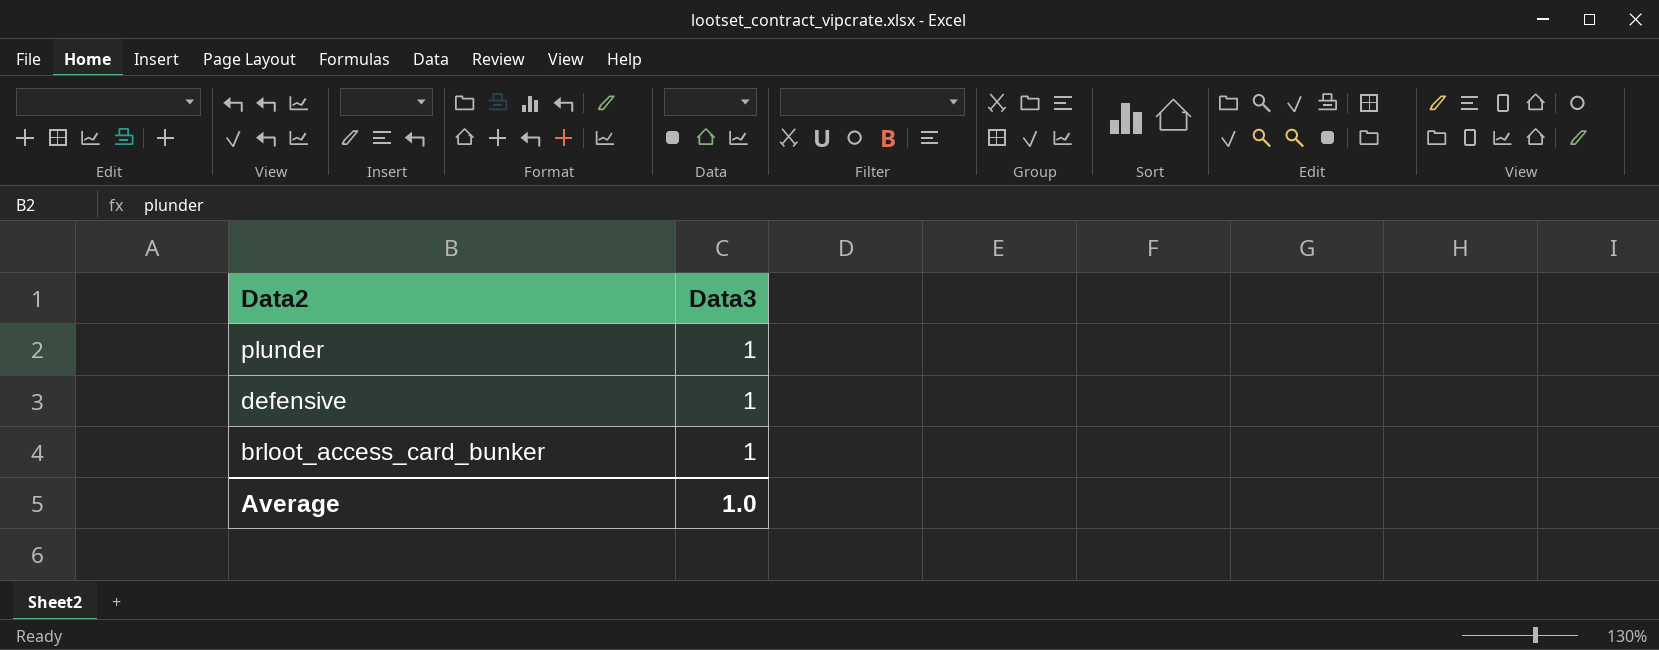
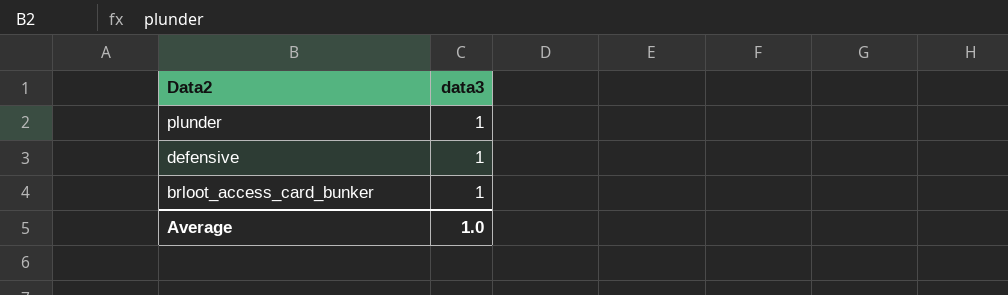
column name: Data3 -> data3

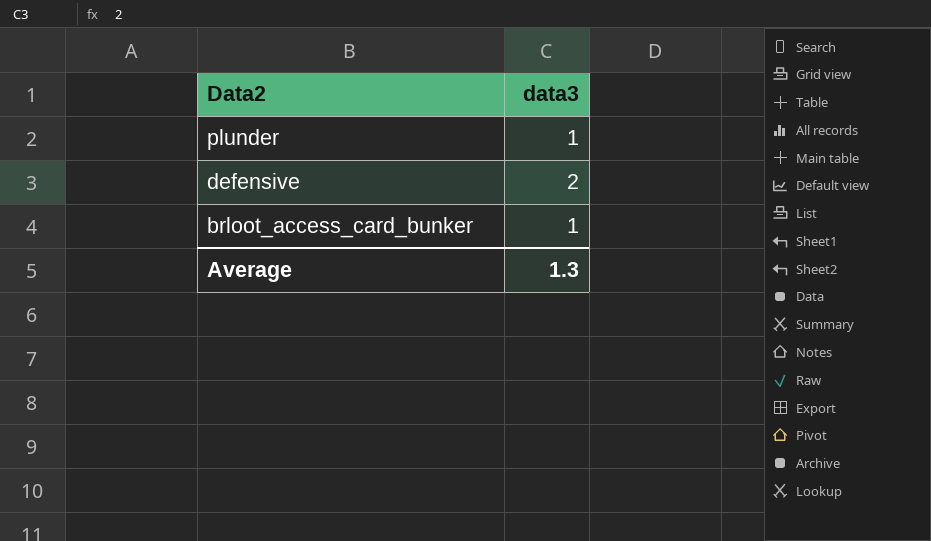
defensive | data3: 1 -> 2
Average | data3: 1.0 -> 1.3

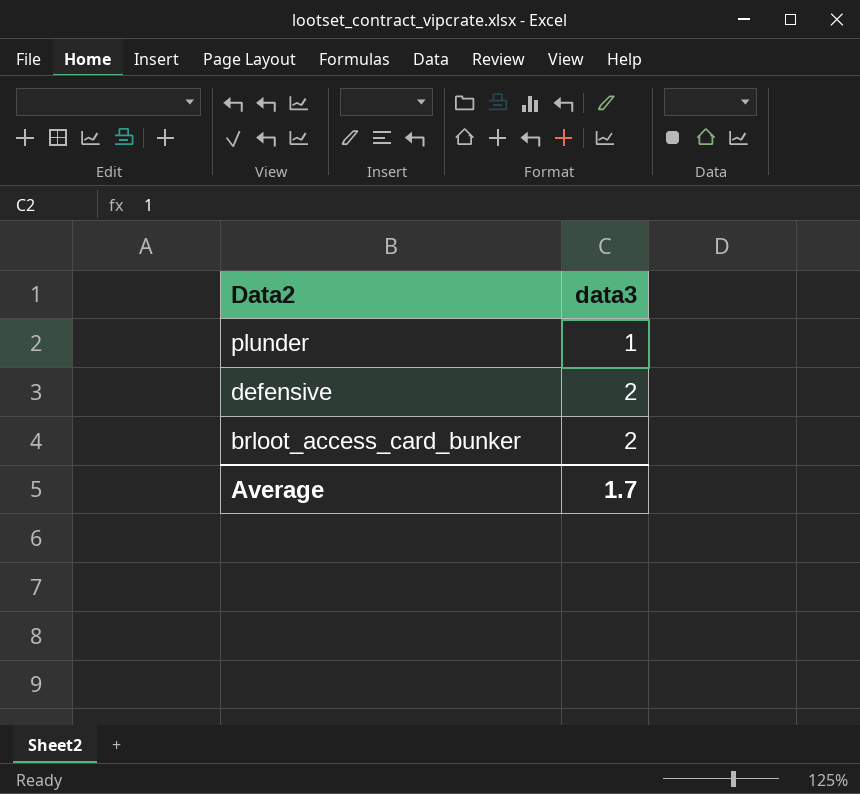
brloot_access_card_bunker | data3: 1 -> 2
Average | data3: 1.3 -> 1.7

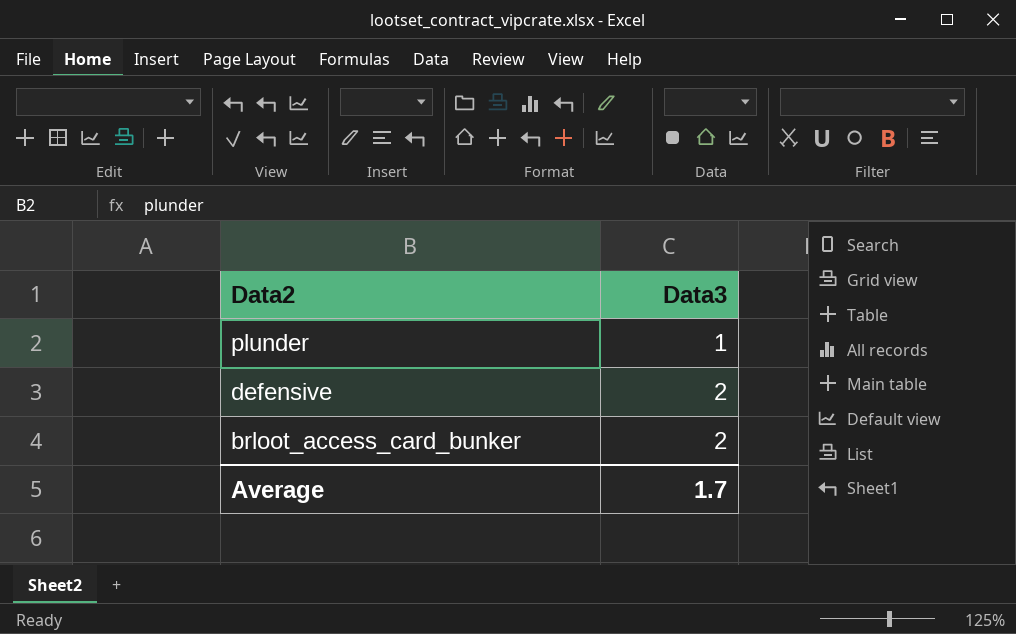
column name: data3 -> Data3

